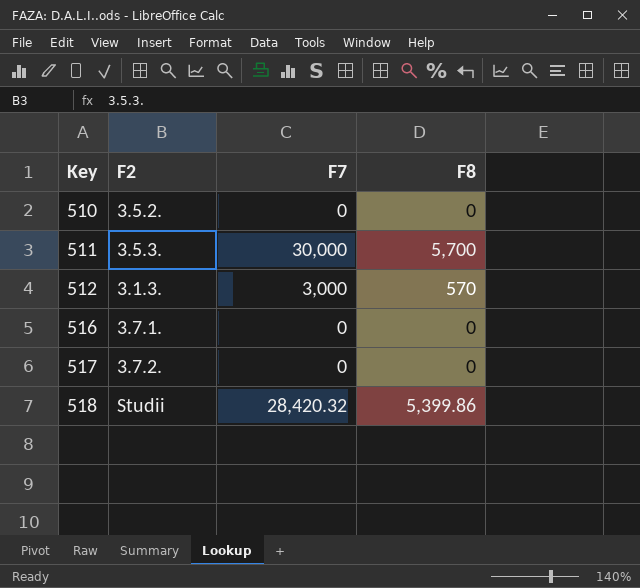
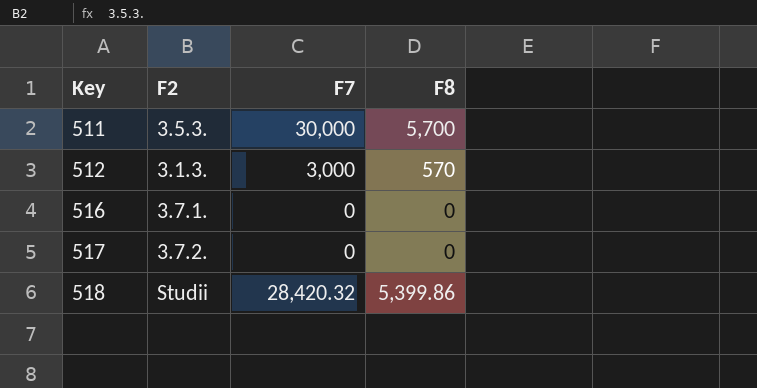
row 510: 3.5.2. | 0 | 0 -> none

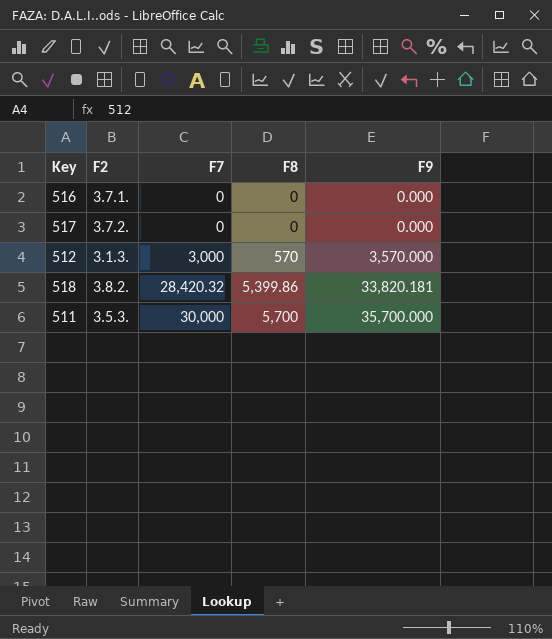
row order: Key ascending -> F7 ascending
column F9 | position: none -> 5
518 | F2: Studii -> 3.8.2.

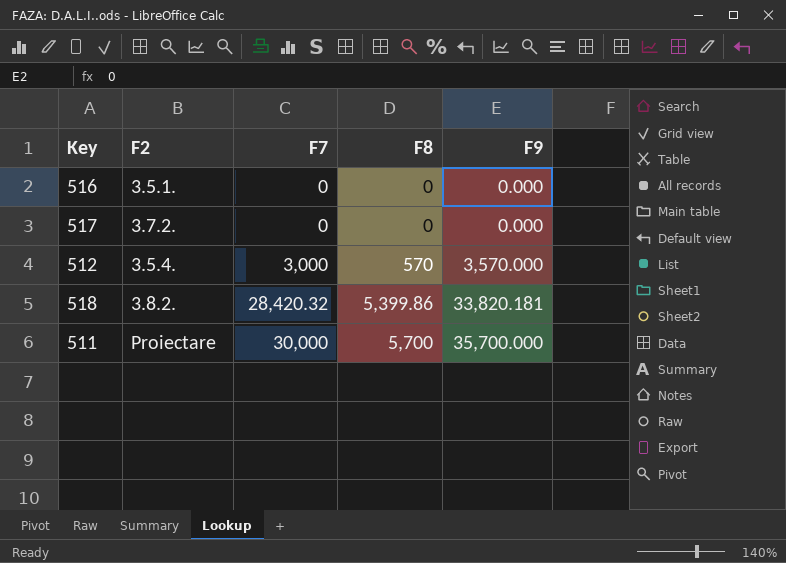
516 | F2: 3.7.1. -> 3.5.1.
512 | F2: 3.1.3. -> 3.5.4.
511 | F2: 3.5.3. -> Proiectare

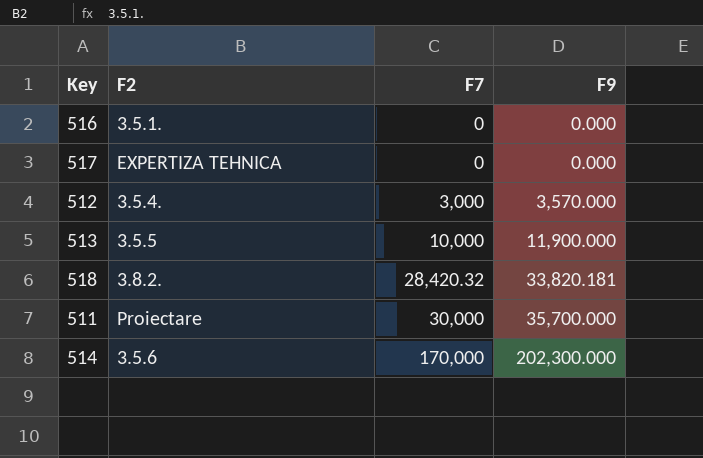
column F8 | position: 4 -> none
517 | F2: 3.7.2. -> EXPERTIZA TEHNICA
row 513: none -> 3.5.5 | 10,000 | 11,900.000
row 514: none -> 3.5.6 | 170,000 | 202,300.000

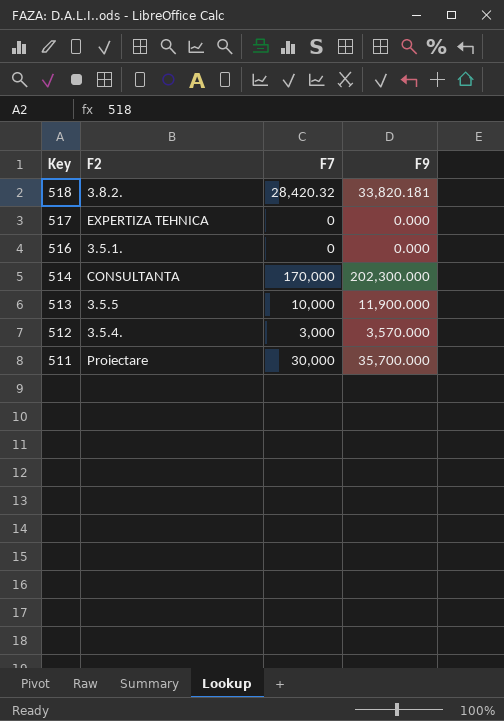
row order: F7 ascending -> Key descending
514 | F2: 3.5.6 -> CONSULTANTA

